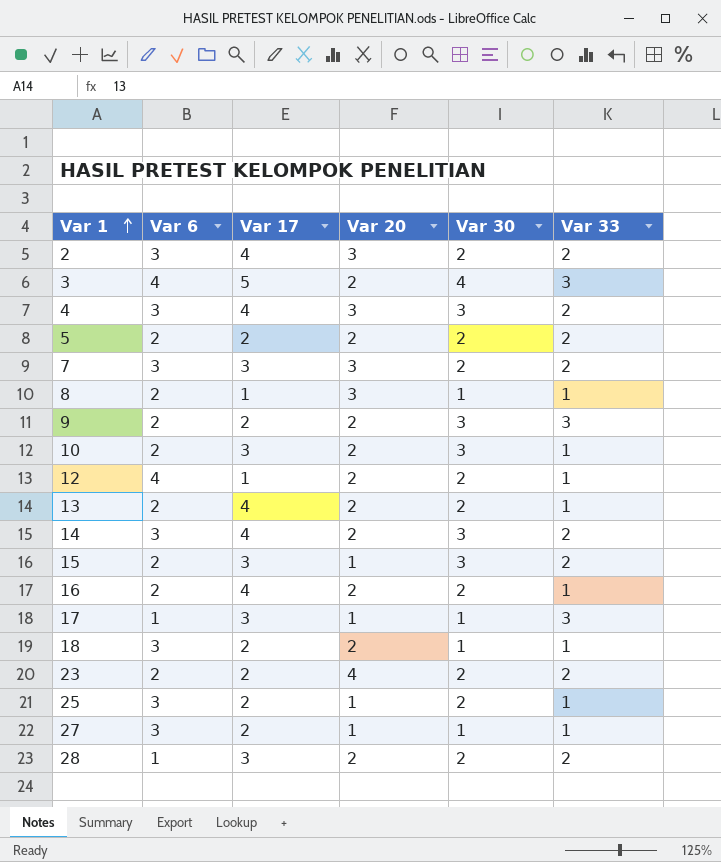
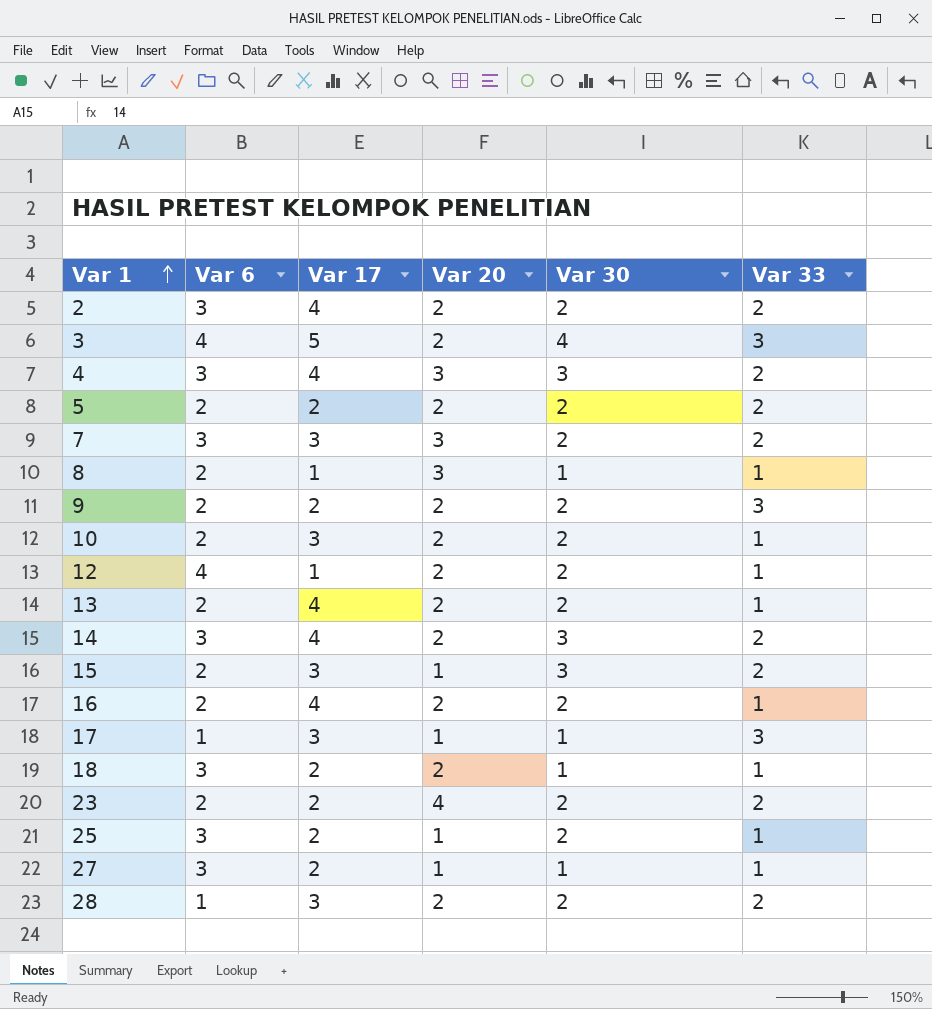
2 | Var 20: 3 -> 2
9 | Var 30: 3 -> 2
10 | Var 30: 3 -> 2

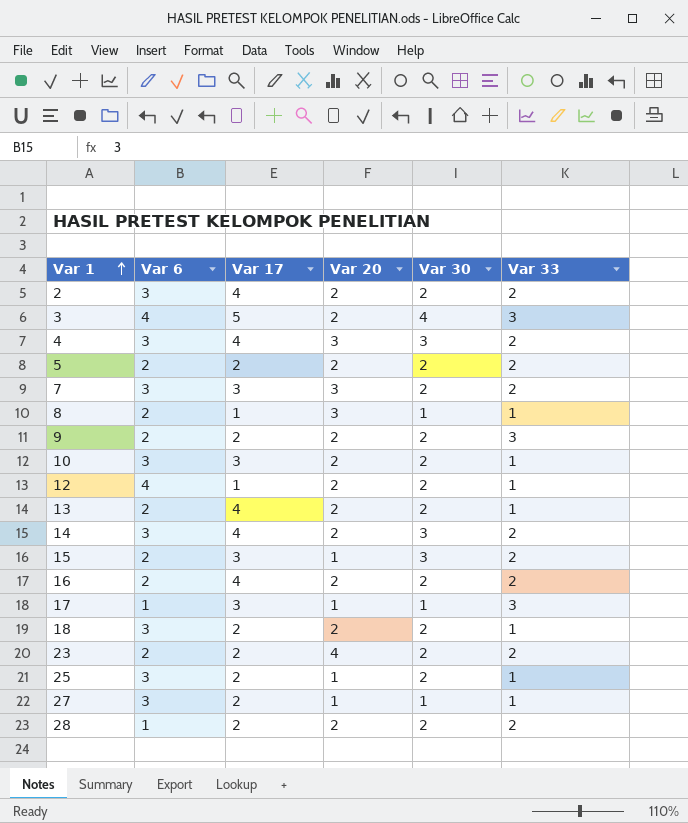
10 | Var 6: 2 -> 3
16 | Var 33: 1 -> 2
18 | Var 30: 1 -> 2
28 | Var 17: 3 -> 2

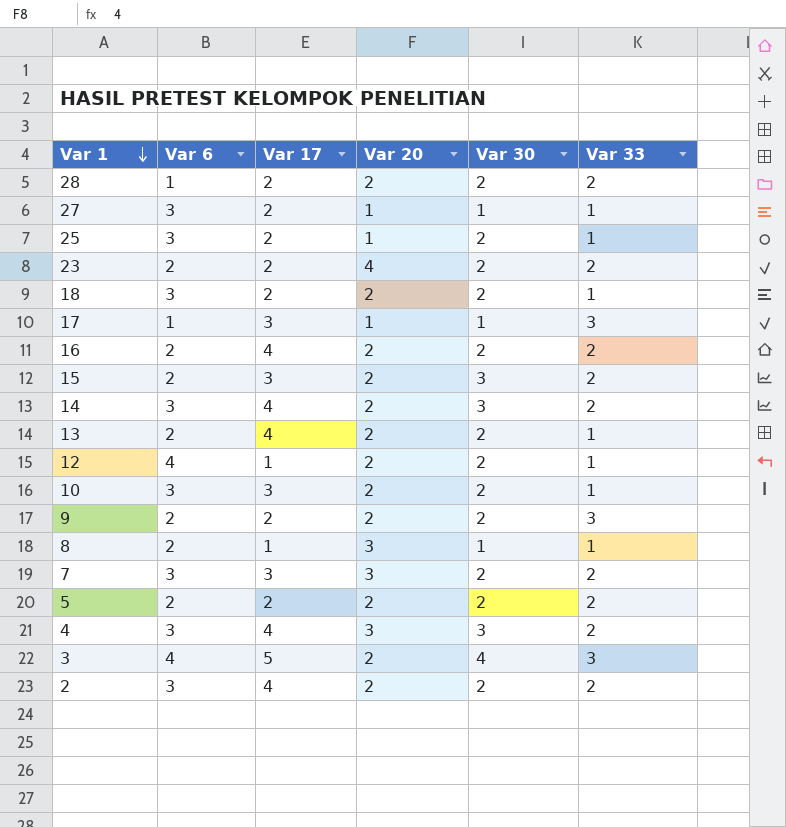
row order: Var 1 ascending -> Var 1 descending
15 | Var 20: 1 -> 2

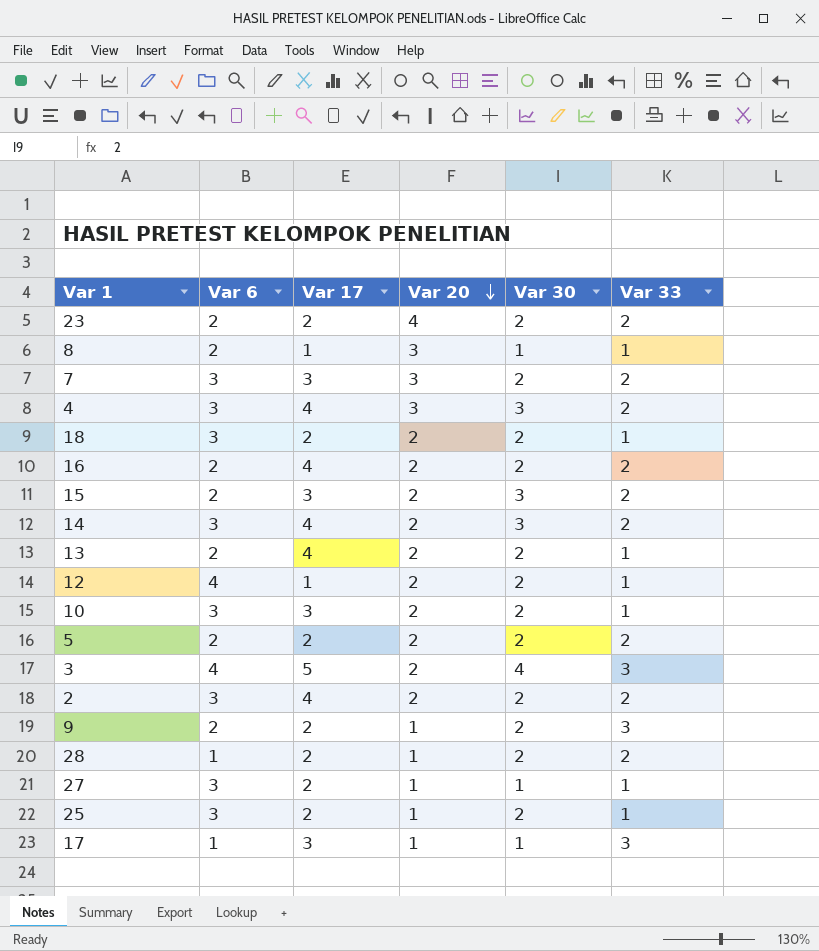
row order: Var 1 descending -> Var 20 descending
9 | Var 20: 2 -> 1
28 | Var 20: 2 -> 1

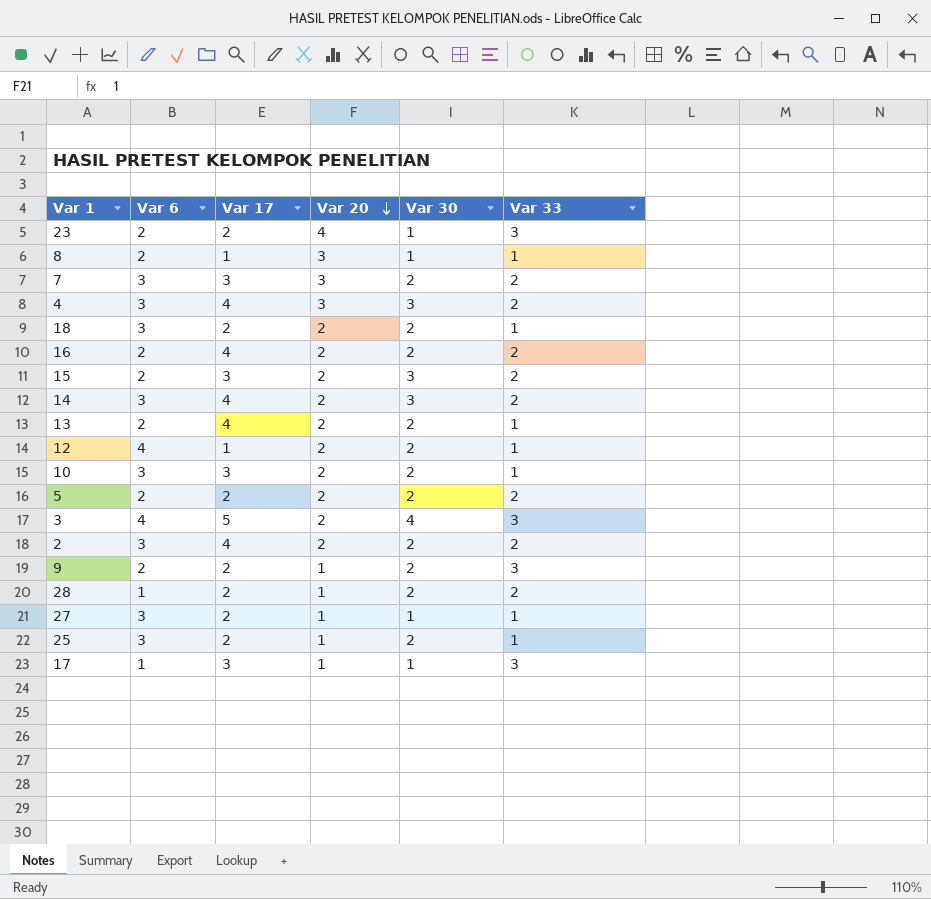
23 | Var 30: 2 -> 1
23 | Var 33: 2 -> 3

